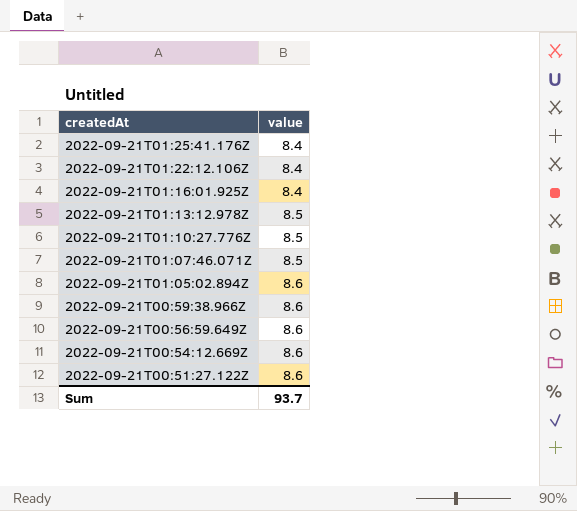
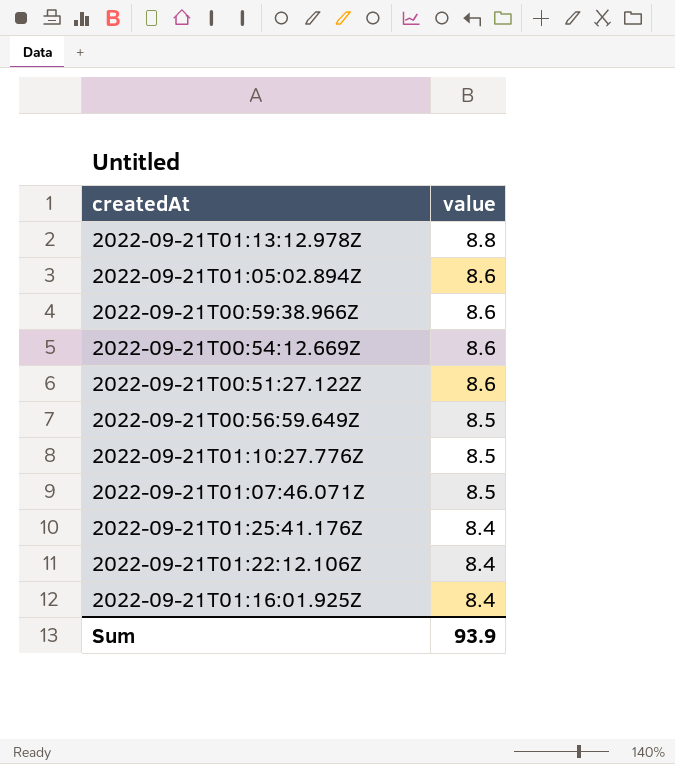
row order: createdAt descending -> value descending
2022-09-21T01:13:12.978Z | value: 8.5 -> 8.8
2022-09-21T00:56:59.649Z | value: 8.6 -> 8.5
Sum | value: 93.7 -> 93.9

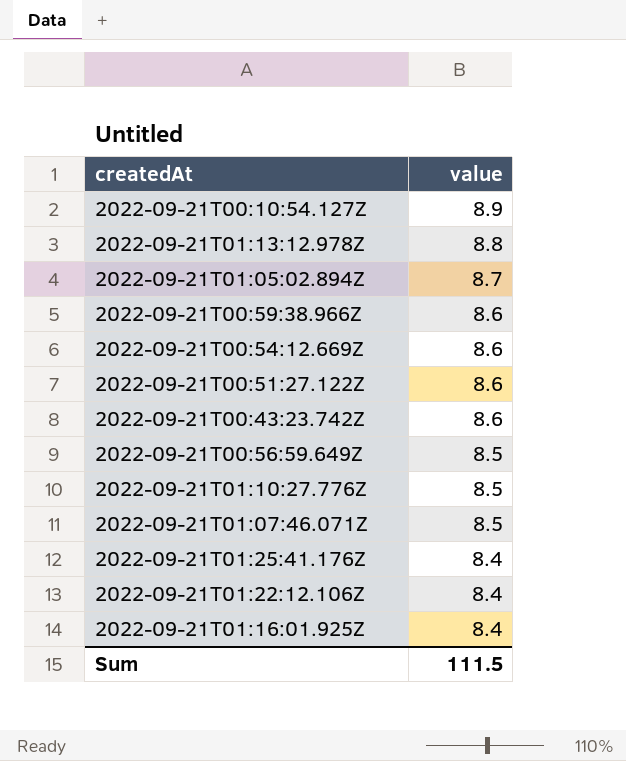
row 2022-09-21T00:10:54.127Z: none -> 8.9
2022-09-21T01:05:02.894Z | value: 8.6 -> 8.7
row 2022-09-21T00:43:23.742Z: none -> 8.6
Sum | value: 93.9 -> 111.5

